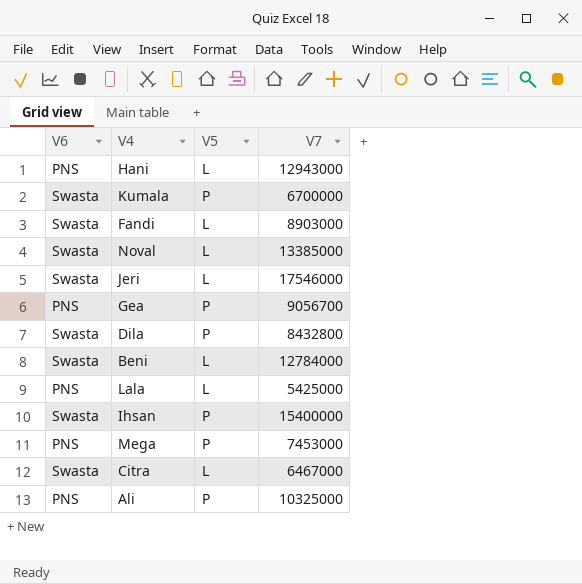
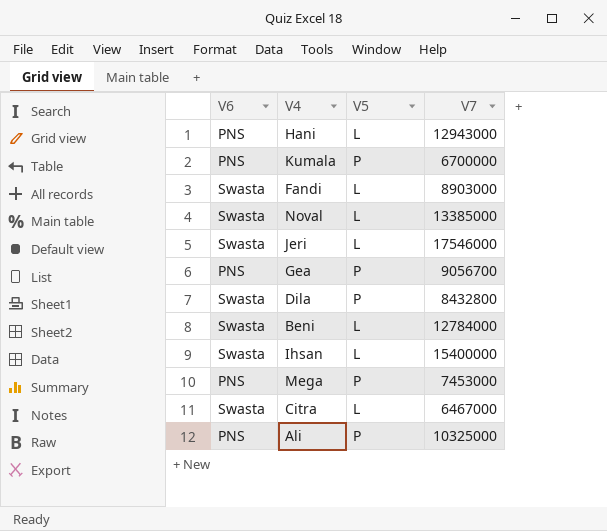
row Lala: PNS | L | 5425000 -> none
Kumala | V6: Swasta -> PNS
Ihsan | V5: P -> L

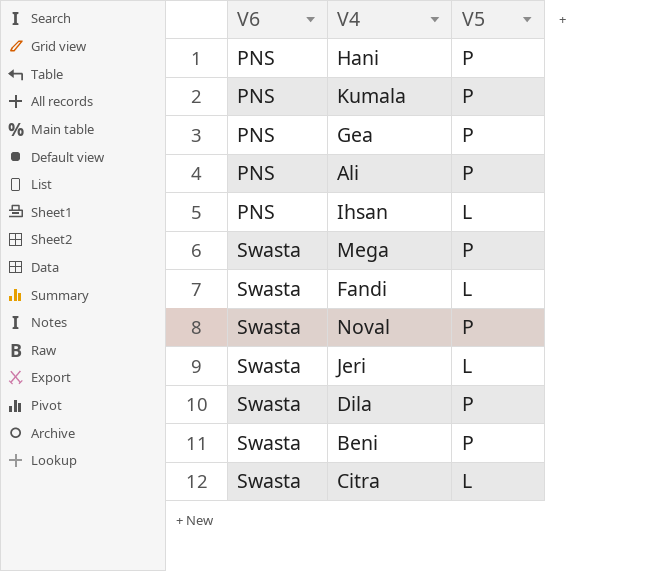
row order: none -> V6 ascending
column V7 | position: 4 -> none
Hani | V5: L -> P
Ihsan | V6: Swasta -> PNS
Mega | V6: PNS -> Swasta
Noval | V5: L -> P
Beni | V5: L -> P

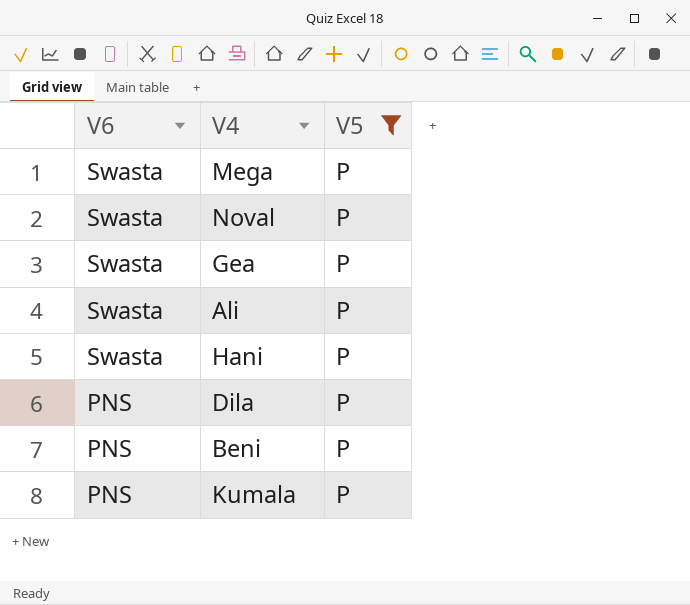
filter: none -> V5 = P
row order: V6 ascending -> V6 descending
Gea | V6: PNS -> Swasta
Ali | V6: PNS -> Swasta
Hani | V6: PNS -> Swasta
Dila | V6: Swasta -> PNS
Beni | V6: Swasta -> PNS

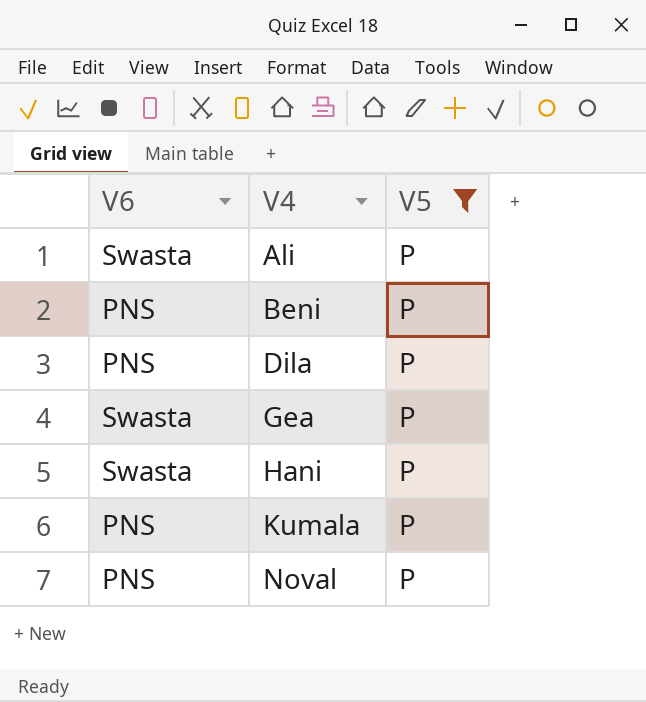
row order: V6 descending -> V4 ascending
row Mega: Swasta | P -> none
Noval | V6: Swasta -> PNS

